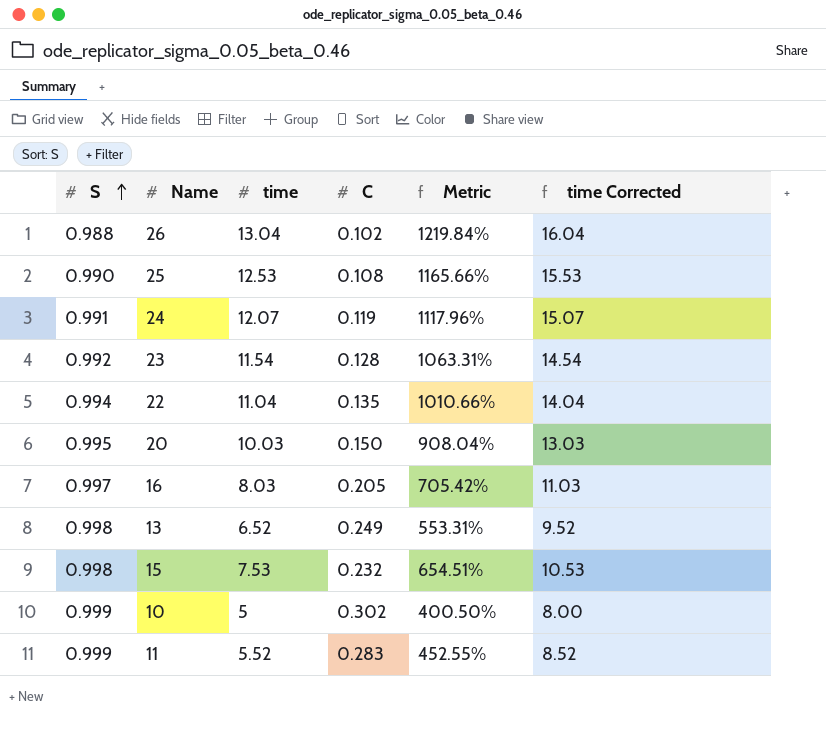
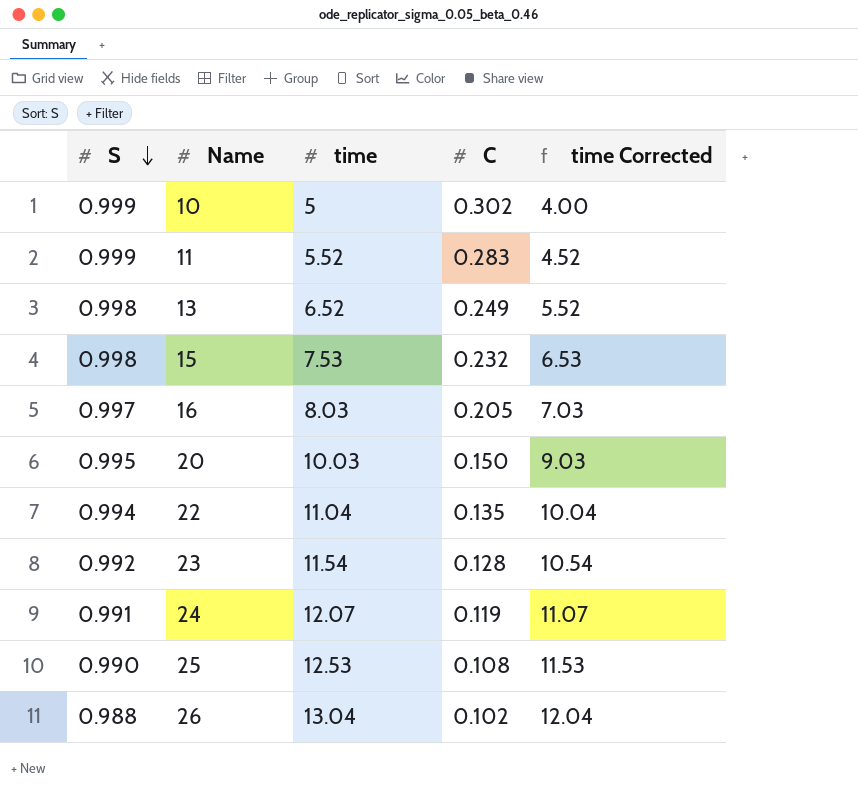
row order: S ascending -> S descending
column Metric | formula: ([time] - [S]) / [S] -> none
column time Corrected | formula: [time] + 3 -> [time] - 1

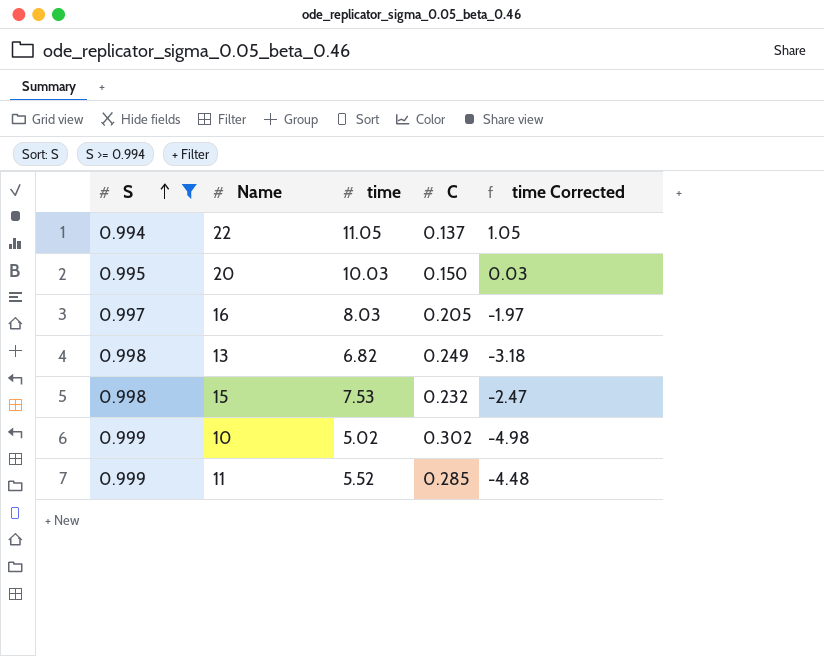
filter: none -> S >= 0.994
row order: S descending -> S ascending
column time Corrected | formula: [time] - 1 -> [time] - 10
22 | time: 11.04 -> 11.05
22 | C: 0.135 -> 0.137
13 | time: 6.52 -> 6.82
10 | time: 5 -> 5.02
11 | C: 0.283 -> 0.285

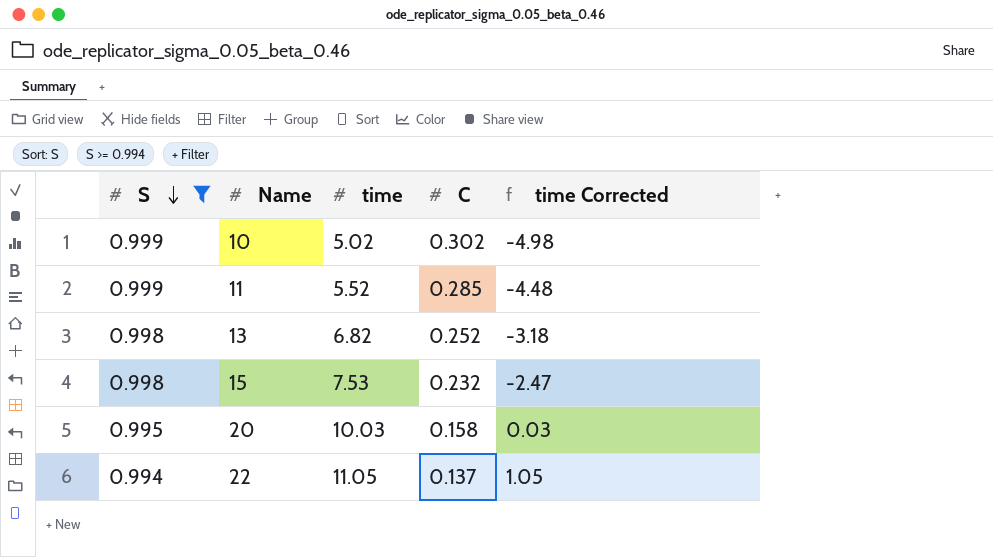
row order: S ascending -> S descending
row 16: 0.997 | 8.03 | 0.205 | -1.97 -> none
13 | C: 0.249 -> 0.252
20 | C: 0.150 -> 0.158

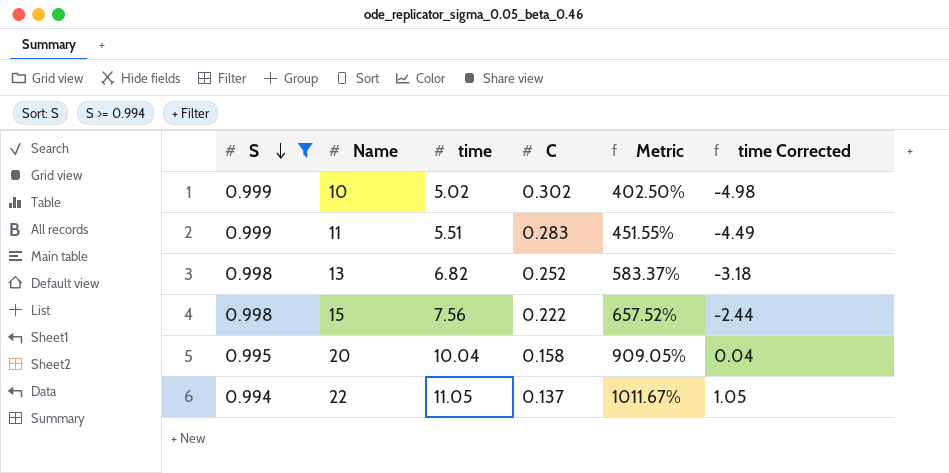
column Metric | formula: none -> ([time] - [S]) / [S]
11 | time: 5.52 -> 5.51
11 | C: 0.285 -> 0.283
11 | time Corrected: -4.48 -> -4.49
15 | time: 7.53 -> 7.56
15 | C: 0.232 -> 0.222
15 | time Corrected: -2.47 -> -2.44
20 | time: 10.03 -> 10.04
20 | time Corrected: 0.03 -> 0.04

